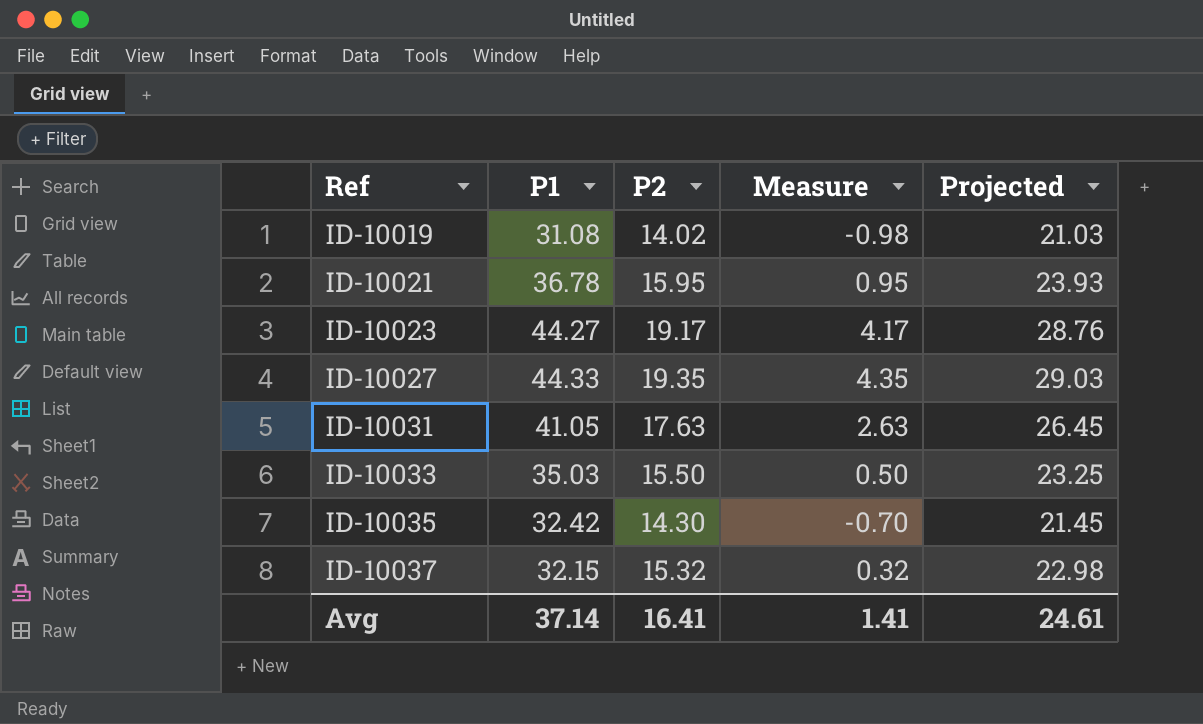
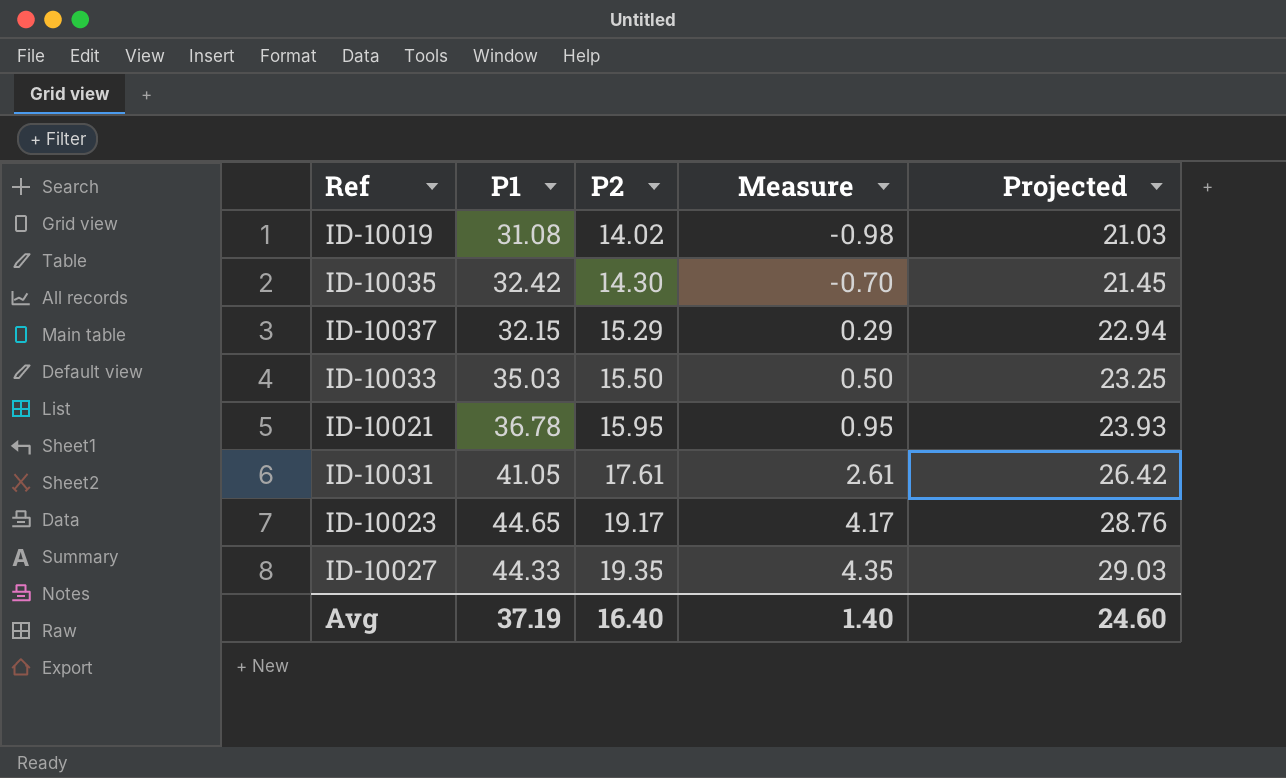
row order: Ref ascending -> P2 ascending
ID-10037 | P2: 15.32 -> 15.29
ID-10037 | Measure: 0.32 -> 0.29
ID-10037 | Projected: 22.98 -> 22.94
ID-10031 | P2: 17.63 -> 17.61
ID-10031 | Measure: 2.63 -> 2.61
ID-10031 | Projected: 26.45 -> 26.42
ID-10023 | P1: 44.27 -> 44.65
Avg | P1: 37.14 -> 37.19
Avg | P2: 16.41 -> 16.40
Avg | Measure: 1.41 -> 1.40
Avg | Projected: 24.61 -> 24.60

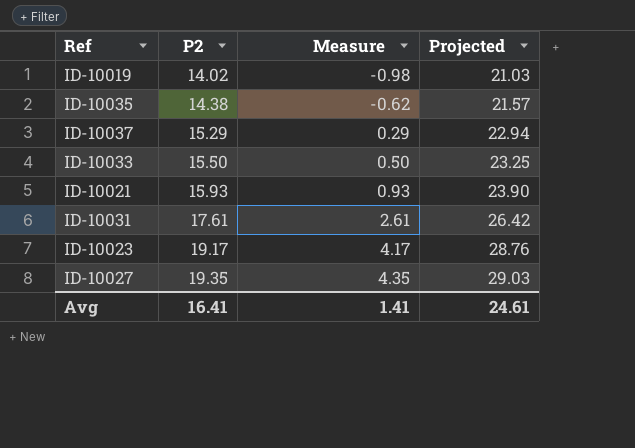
column P1 | position: 2 -> none
ID-10035 | P2: 14.30 -> 14.38
ID-10035 | Measure: -0.70 -> -0.62
ID-10035 | Projected: 21.45 -> 21.57
ID-10021 | P2: 15.95 -> 15.93
ID-10021 | Measure: 0.95 -> 0.93
ID-10021 | Projected: 23.93 -> 23.90
Avg | P2: 16.40 -> 16.41
Avg | Measure: 1.40 -> 1.41
Avg | Projected: 24.60 -> 24.61

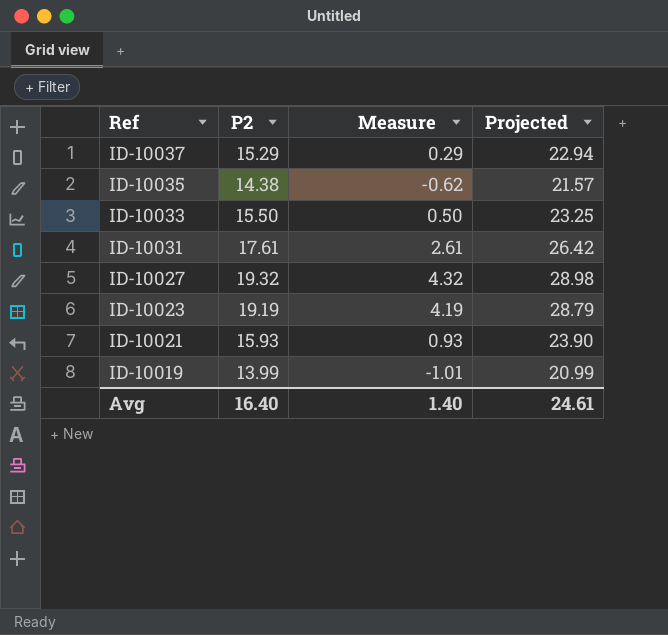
row order: P2 ascending -> Ref descending
ID-10027 | P2: 19.35 -> 19.32
ID-10027 | Measure: 4.35 -> 4.32
ID-10027 | Projected: 29.03 -> 28.98
ID-10023 | P2: 19.17 -> 19.19
ID-10023 | Measure: 4.17 -> 4.19
ID-10023 | Projected: 28.76 -> 28.79
ID-10019 | P2: 14.02 -> 13.99
ID-10019 | Measure: -0.98 -> -1.01
ID-10019 | Projected: 21.03 -> 20.99
Avg | P2: 16.41 -> 16.40
Avg | Measure: 1.41 -> 1.40

